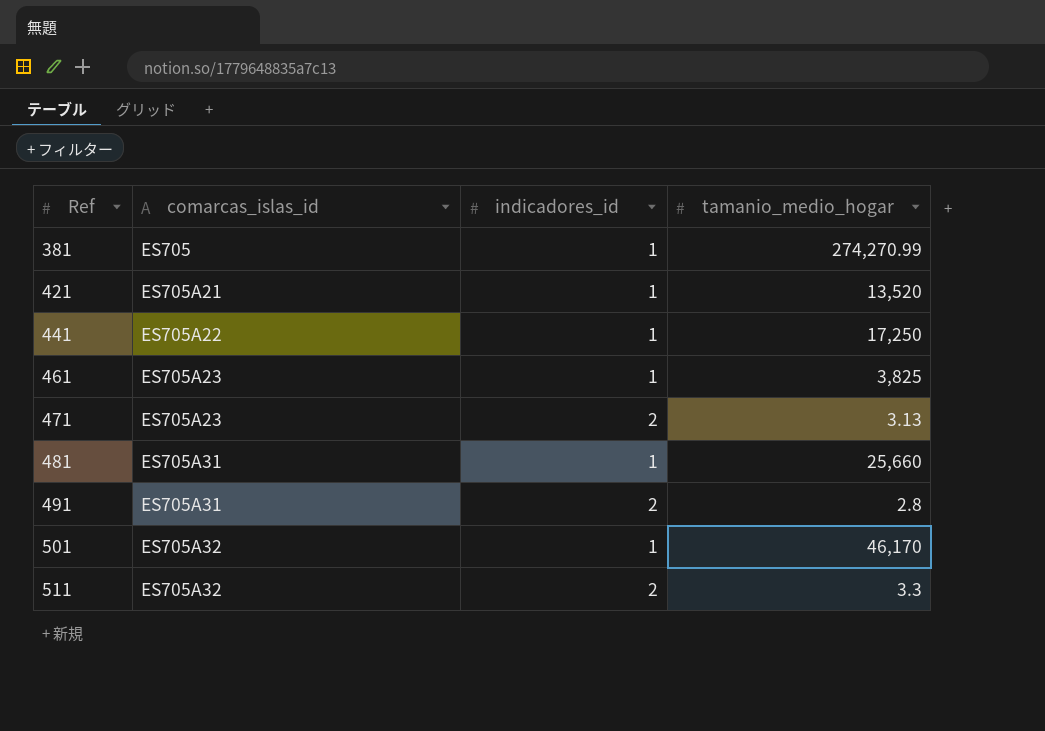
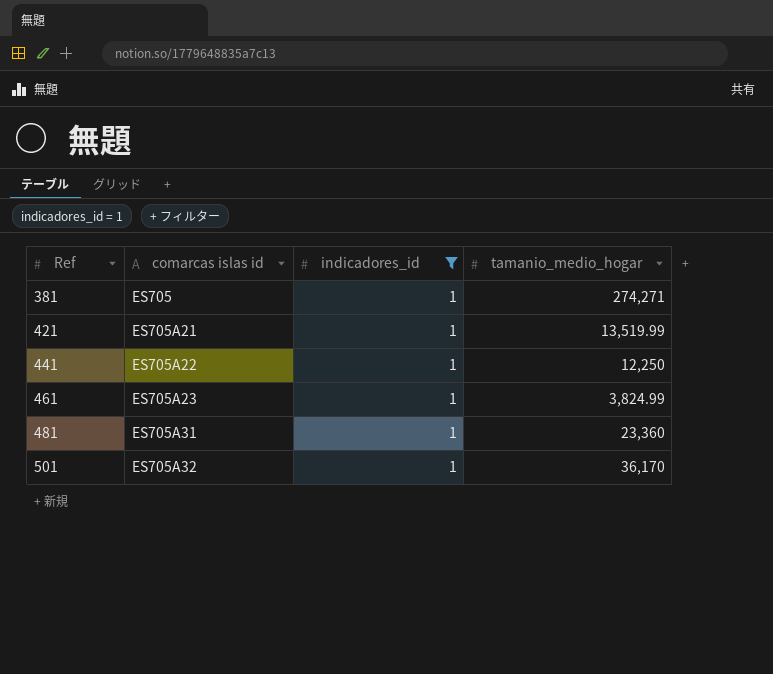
filter: none -> indicadores_id = 1
column name: comarcas_islas_id -> comarcas islas id
381 | tamanio_medio_hogar: 274,270.99 -> 274,271
421 | tamanio_medio_hogar: 13,520 -> 13,519.99
441 | tamanio_medio_hogar: 17,250 -> 12,250
461 | tamanio_medio_hogar: 3,825 -> 3,824.99
481 | tamanio_medio_hogar: 25,660 -> 23,360
501 | tamanio_medio_hogar: 46,170 -> 36,170

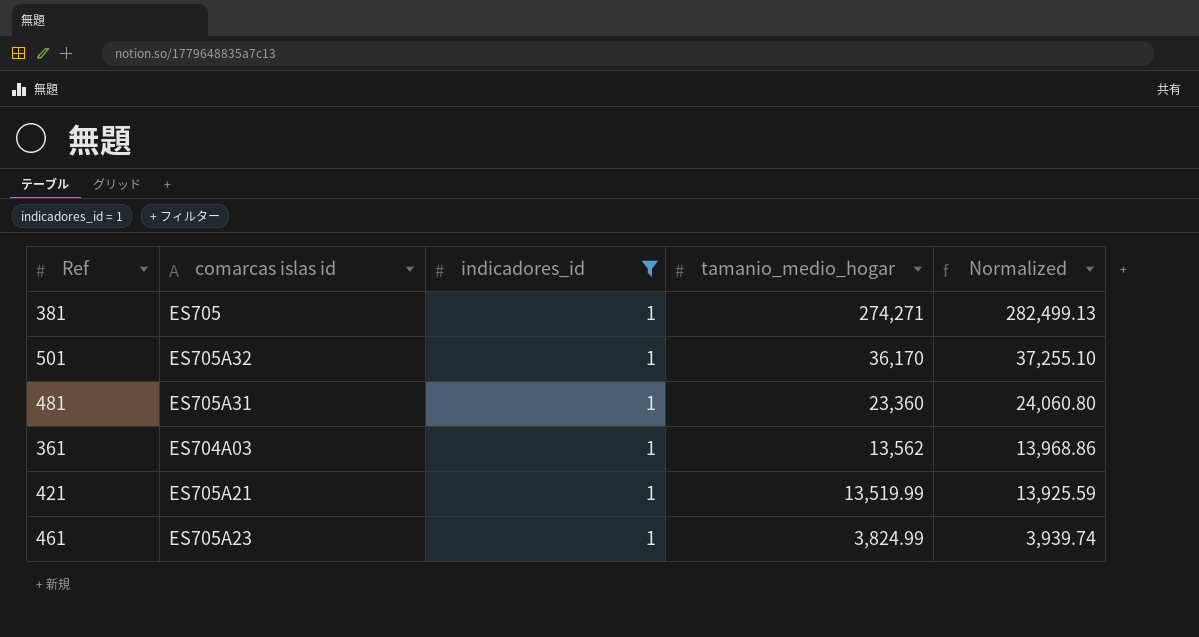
row order: Ref ascending -> tamanio_medio_hogar descending
column Normalized | formula: none -> [tamanio_medio_hogar] * 1.03
row 441: ES705A22 | 1 | 12,250 -> none
row 361: none -> ES704A03 | 1 | 13,562 | 13,968.86

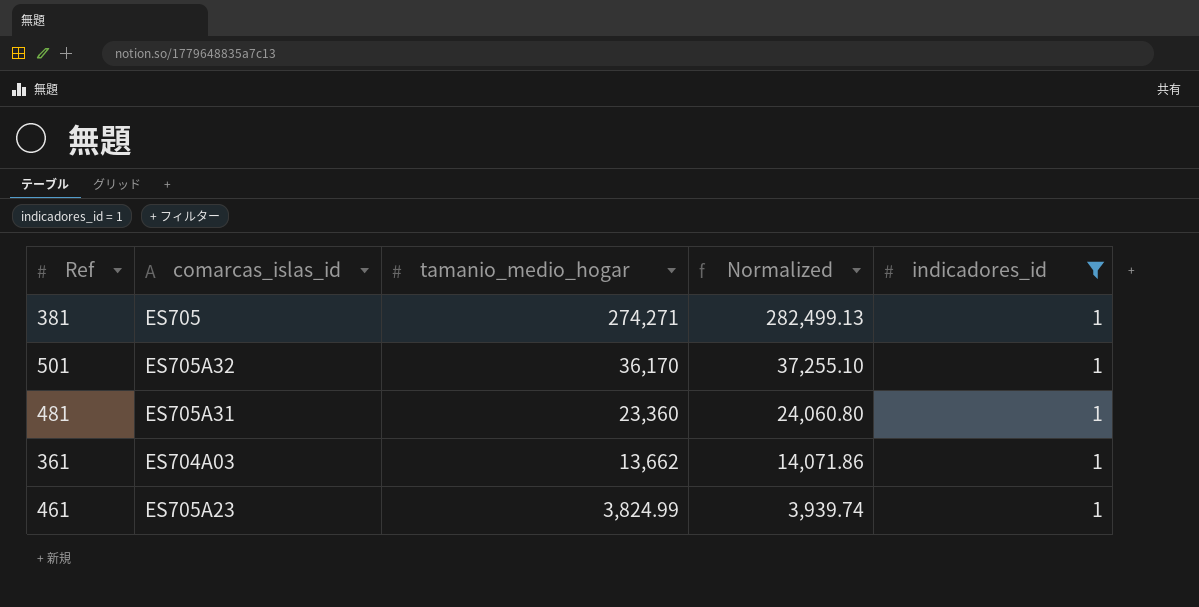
column name: comarcas islas id -> comarcas_islas_id
column indicadores_id | position: 3 -> 5
row 421: ES705A21 | 1 | 13,519.99 | 13,925.59 -> none
361 | tamanio_medio_hogar: 13,562 -> 13,662
361 | Normalized: 13,968.86 -> 14,071.86

